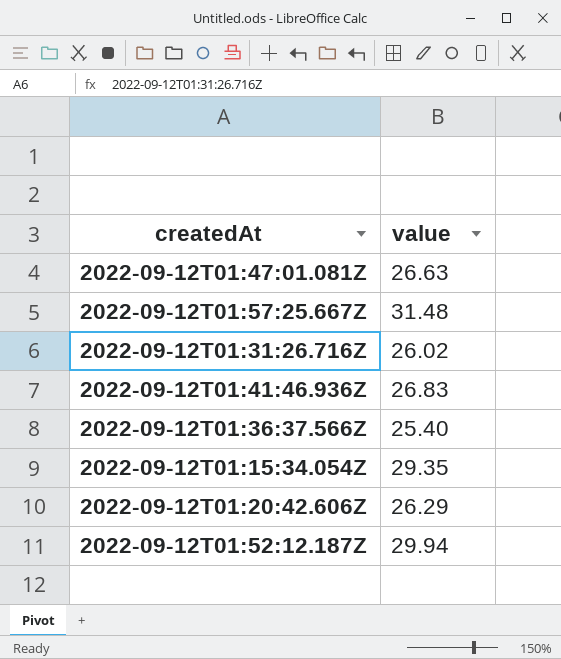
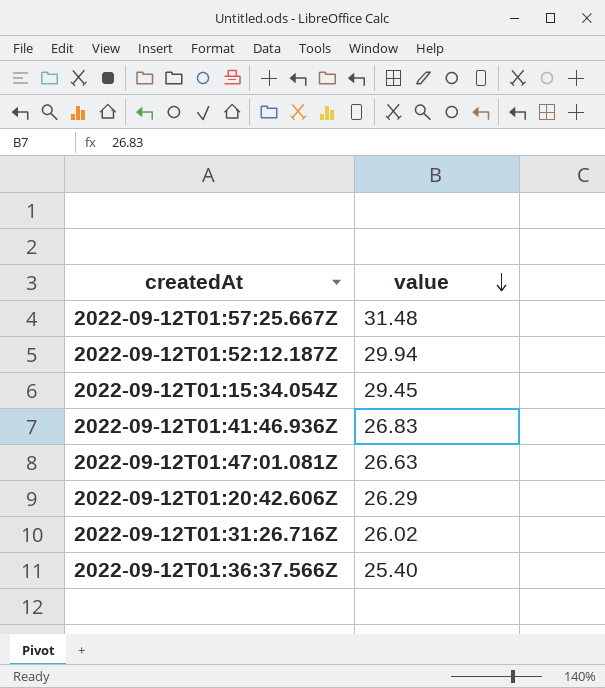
row order: none -> value descending
2022-09-12T01:15:34.054Z | value: 29.35 -> 29.45

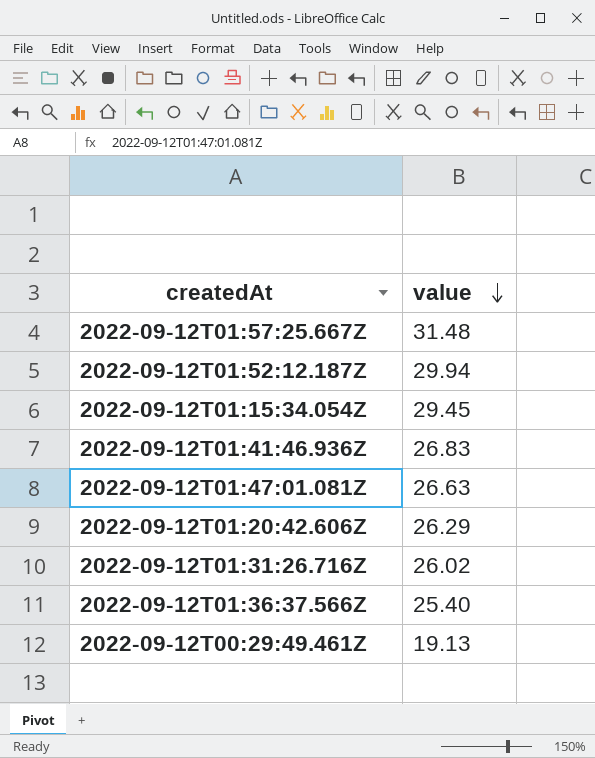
row 2022-09-12T00:29:49.461Z: none -> 19.13

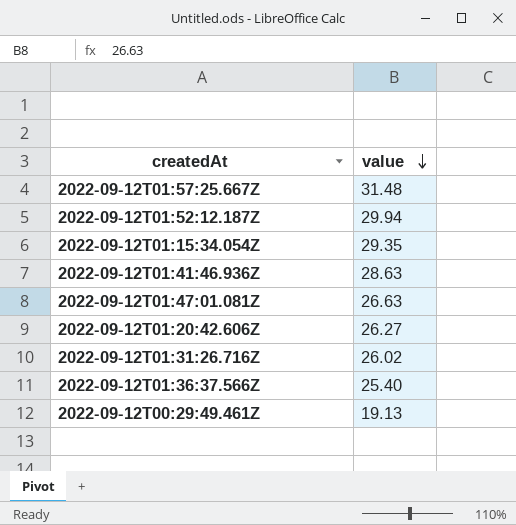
2022-09-12T01:15:34.054Z | value: 29.45 -> 29.35
2022-09-12T01:41:46.936Z | value: 26.83 -> 28.63
2022-09-12T01:20:42.606Z | value: 26.29 -> 26.27

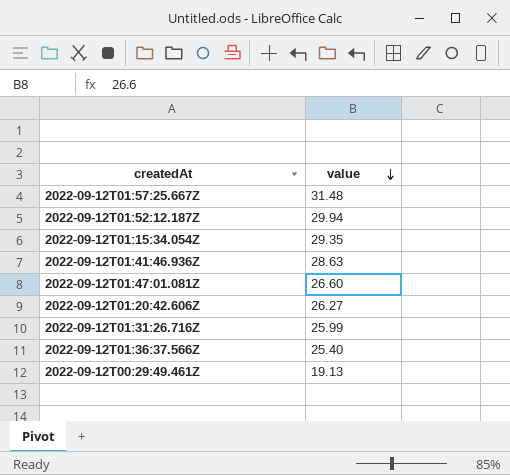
2022-09-12T01:47:01.081Z | value: 26.63 -> 26.60
2022-09-12T01:31:26.716Z | value: 26.02 -> 25.99

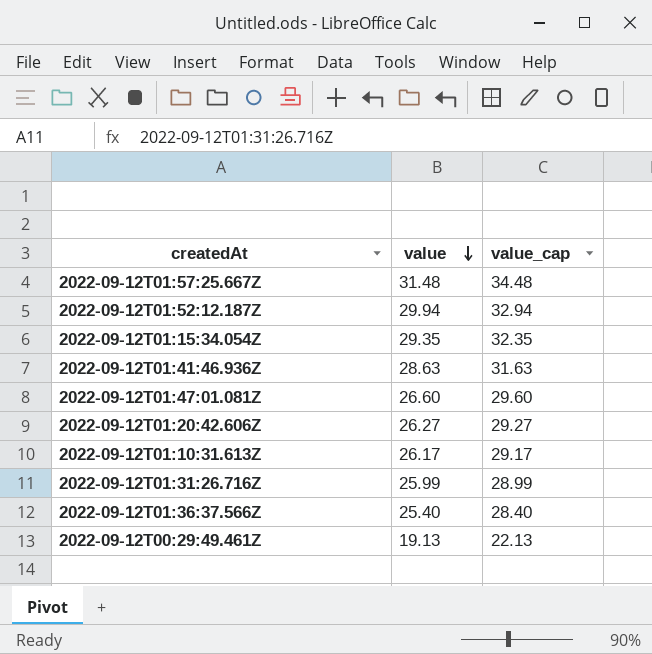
column value_cap | formula: none -> [value] + 3
row 2022-09-12T01:10:31.613Z: none -> 26.17 | 29.17

